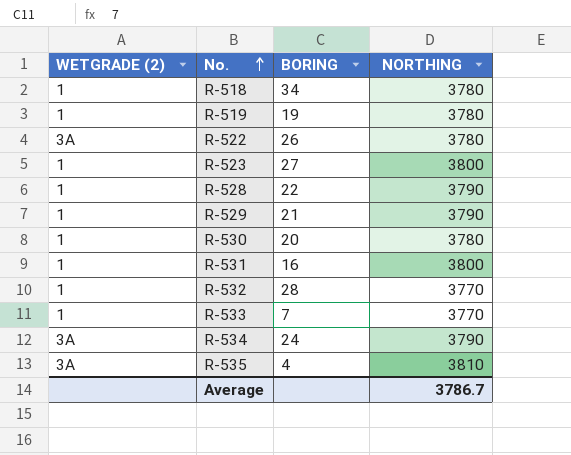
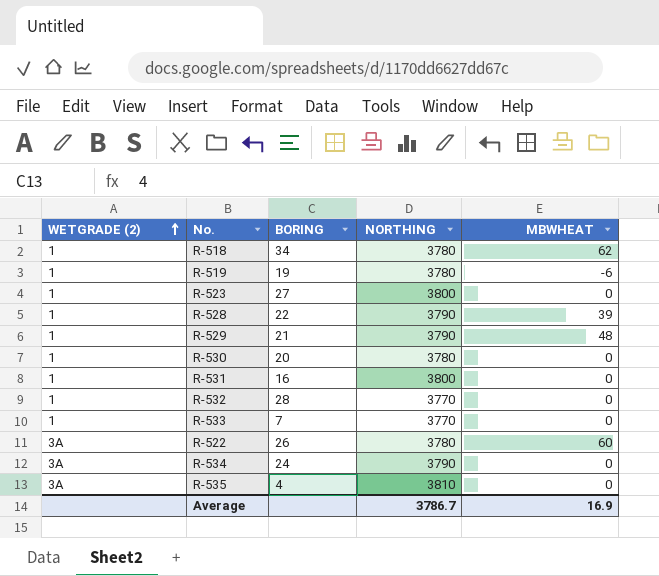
row order: No. ascending -> WETGRADE (2) ascending
column MBWHEAT | position: none -> 5

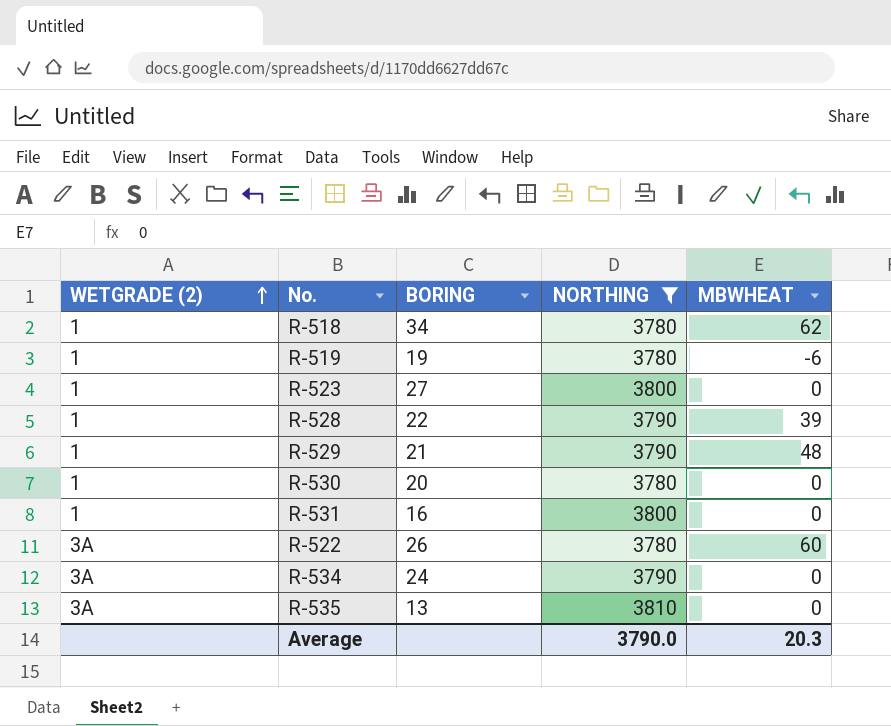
filter: none -> NORTHING != 3770
R-535 | BORING: 4 -> 13
Average | NORTHING: 3786.7 -> 3790.0
Average | MBWHEAT: 16.9 -> 20.3

